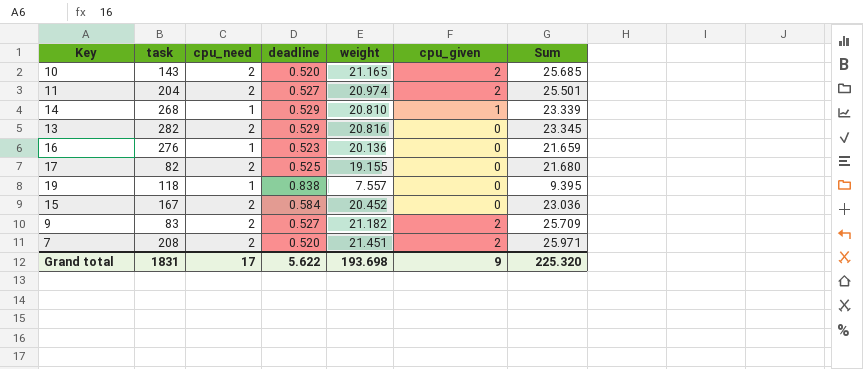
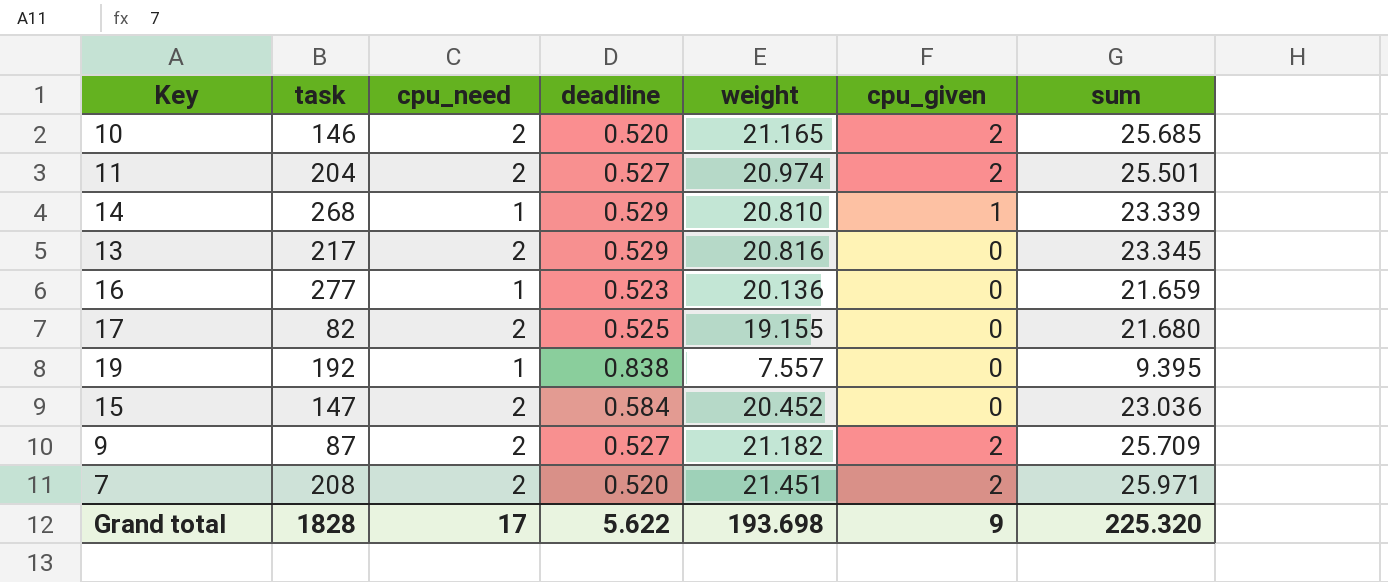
column name: Sum -> sum
10 | task: 143 -> 146
13 | task: 282 -> 217
16 | task: 276 -> 277
19 | task: 118 -> 192
15 | task: 167 -> 147
9 | task: 83 -> 87
Grand total | task: 1831 -> 1828

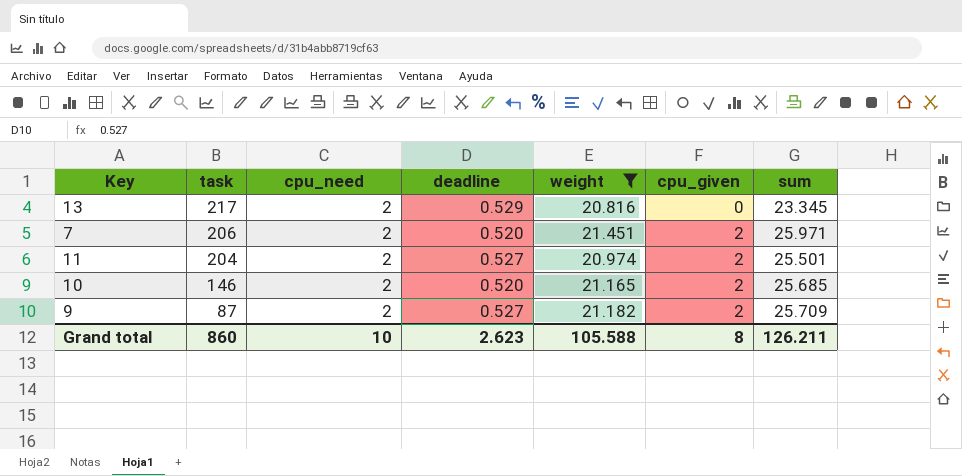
filter: none -> weight >= 20.816
row order: none -> task descending
7 | task: 208 -> 206
Grand total | task: 1828 -> 860
Grand total | cpu_need: 17 -> 10
Grand total | deadline: 5.622 -> 2.623
Grand total | weight: 193.698 -> 105.588
Grand total | cpu_given: 9 -> 8
Grand total | sum: 225.320 -> 126.211

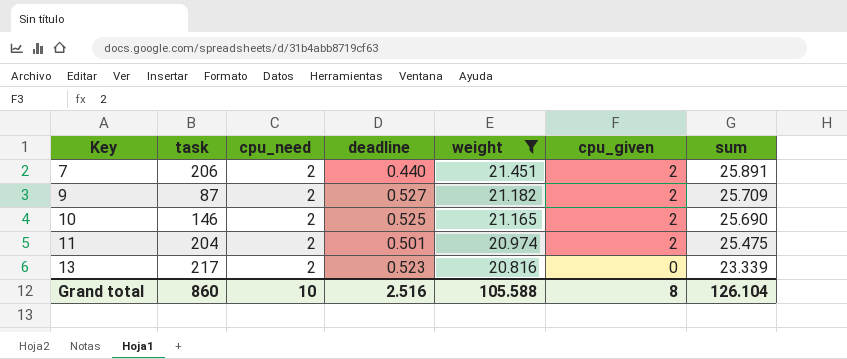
row order: task descending -> Key ascending
7 | deadline: 0.520 -> 0.440
7 | sum: 25.971 -> 25.891
10 | deadline: 0.520 -> 0.525
10 | sum: 25.685 -> 25.690
11 | deadline: 0.527 -> 0.501
11 | sum: 25.501 -> 25.475
13 | deadline: 0.529 -> 0.523
13 | sum: 23.345 -> 23.339
Grand total | deadline: 2.623 -> 2.516
Grand total | sum: 126.211 -> 126.104

